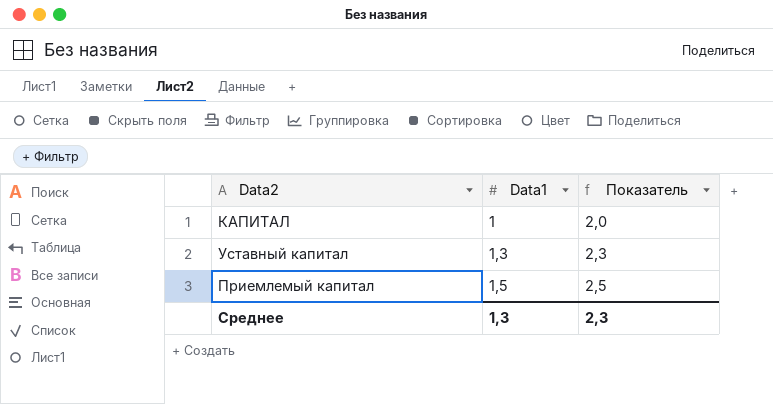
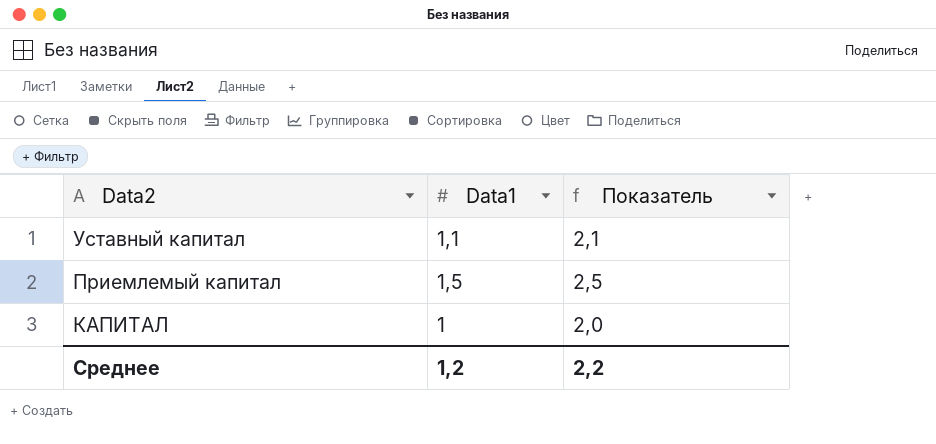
row order: Data1 ascending -> Data2 descending
Уставный капитал | Data1: 1,3 -> 1,1
Уставный капитал | Показатель: 2,3 -> 2,1
Среднее | Data1: 1,3 -> 1,2
Среднее | Показатель: 2,3 -> 2,2

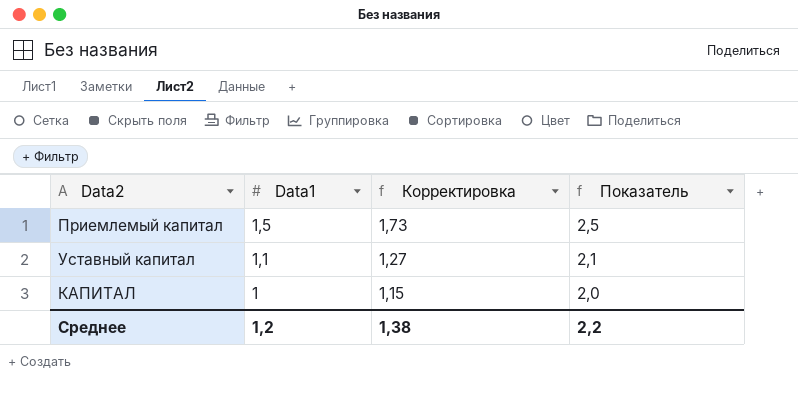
row order: Data2 descending -> Data1 descending
column Корректировка | formula: none -> [Data1] * 1,15

